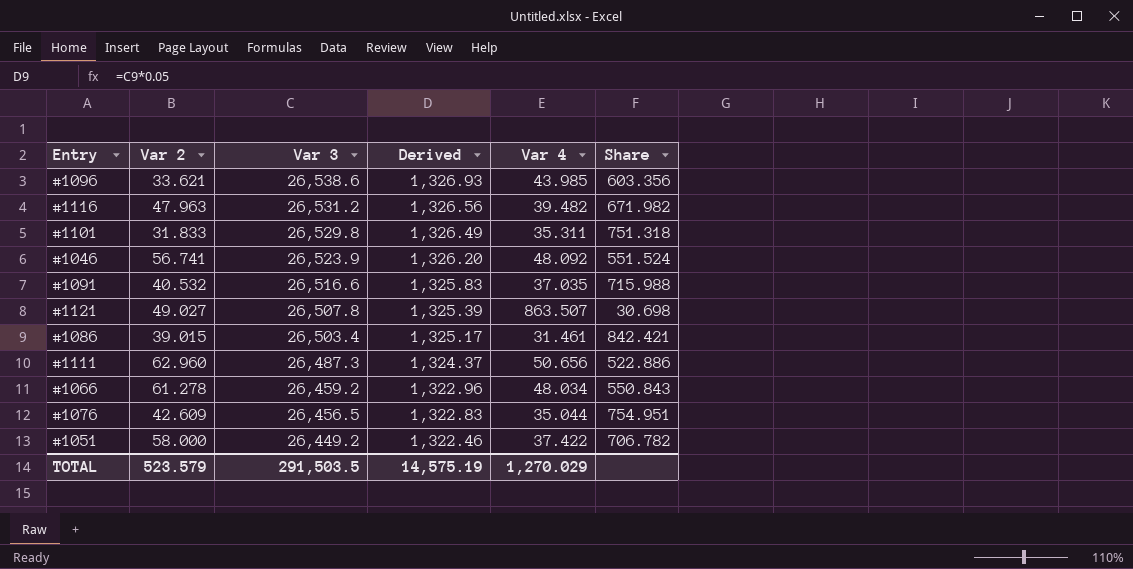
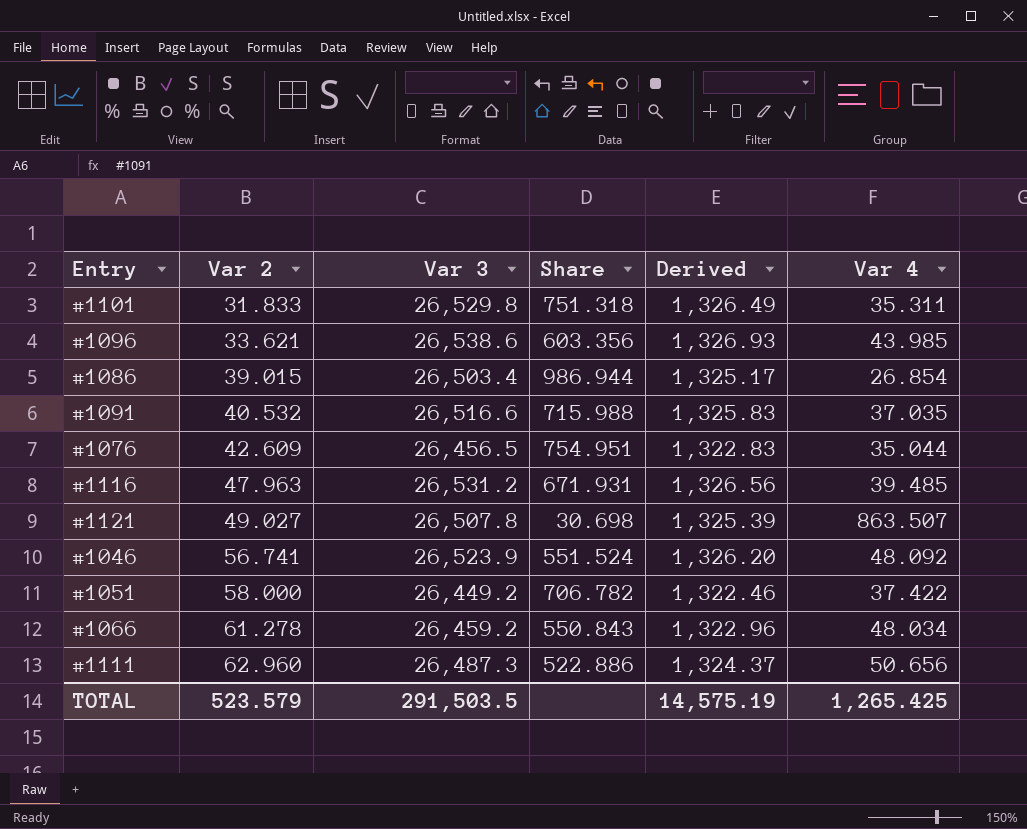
row order: Var 3 descending -> Var 2 ascending
column Share | position: 6 -> 4
#1086 | Share: 842.421 -> 986.944
#1086 | Var 4: 31.461 -> 26.854
#1116 | Share: 671.982 -> 671.931
#1116 | Var 4: 39.482 -> 39.485
TOTAL | Var 4: 1,270.029 -> 1,265.425

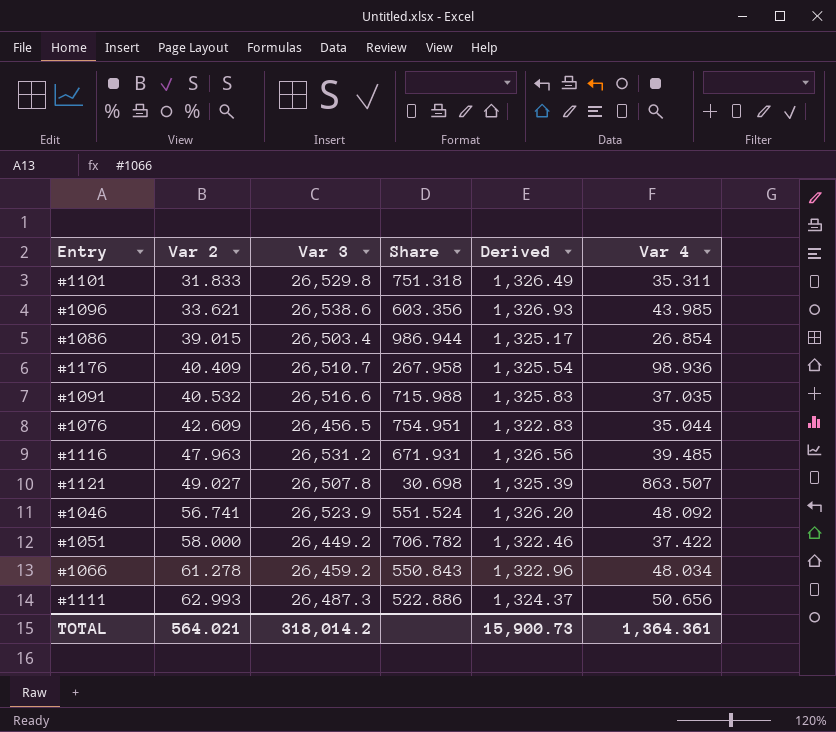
row #1176: none -> 40.409 | 26,510.7 | 267.958 | 1,325.54 | 98.936
#1111 | Var 2: 62.960 -> 62.993
TOTAL | Var 2: 523.579 -> 564.021
TOTAL | Var 3: 291,503.5 -> 318,014.2
TOTAL | Derived: 14,575.19 -> 15,900.73
TOTAL | Var 4: 1,265.425 -> 1,364.361

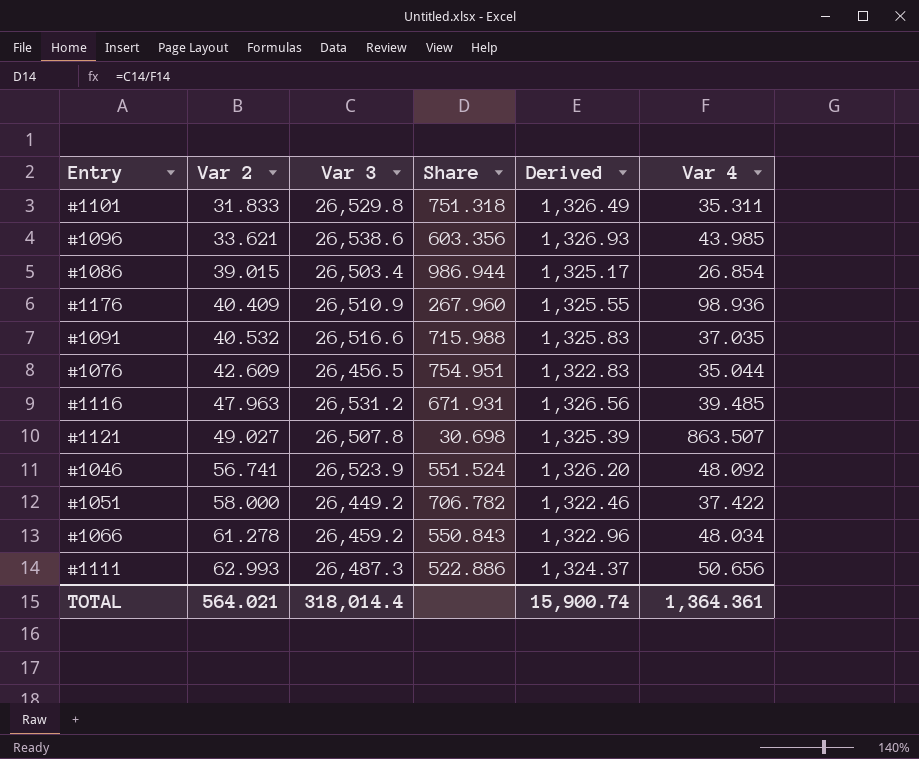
#1176 | Var 3: 26,510.7 -> 26,510.9
#1176 | Share: 267.958 -> 267.960
#1176 | Derived: 1,325.54 -> 1,325.55
TOTAL | Var 3: 318,014.2 -> 318,014.4
TOTAL | Derived: 15,900.73 -> 15,900.74

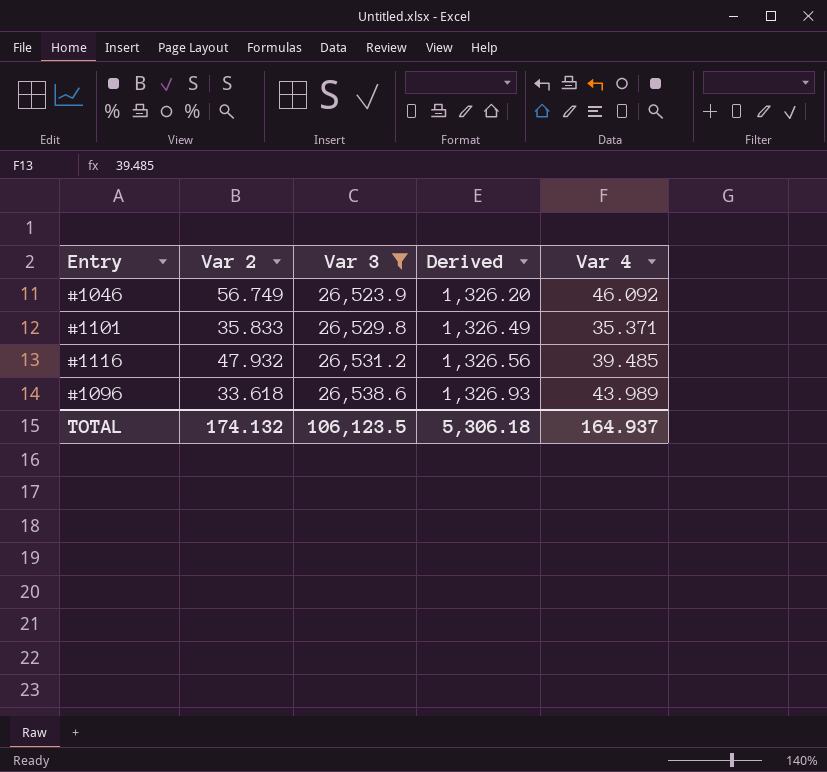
filter: none -> Var 3 >= 26,523.9
row order: Var 2 ascending -> Var 3 ascending
column Share | formula: [Var 3] / [Var 4] -> none
#1046 | Var 2: 56.741 -> 56.749
#1046 | Var 4: 48.092 -> 46.092
#1101 | Var 2: 31.833 -> 35.833
#1101 | Var 4: 35.311 -> 35.371
#1116 | Var 2: 47.963 -> 47.932
#1096 | Var 2: 33.621 -> 33.618
#1096 | Var 4: 43.985 -> 43.989
TOTAL | Var 2: 564.021 -> 174.132
TOTAL | Var 3: 318,014.4 -> 106,123.5
TOTAL | Derived: 15,900.74 -> 5,306.18
TOTAL | Var 4: 1,364.361 -> 164.937

